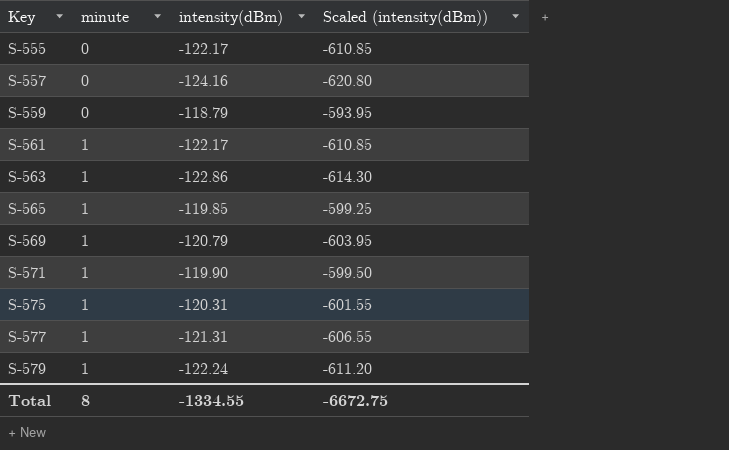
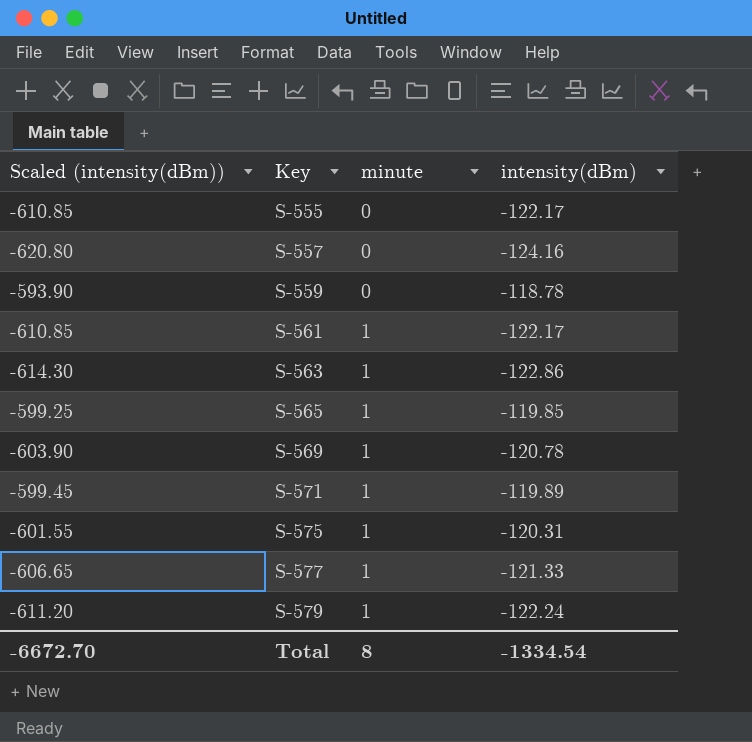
column Scaled (intensity(dBm)) | position: 4 -> 1
S-559 | Scaled (intensity(dBm)): -593.95 -> -593.90
S-559 | intensity(dBm): -118.79 -> -118.78
S-569 | Scaled (intensity(dBm)): -603.95 -> -603.90
S-569 | intensity(dBm): -120.79 -> -120.78
S-571 | Scaled (intensity(dBm)): -599.50 -> -599.45
S-571 | intensity(dBm): -119.90 -> -119.89
S-577 | Scaled (intensity(dBm)): -606.55 -> -606.65
S-577 | intensity(dBm): -121.31 -> -121.33
Total | Scaled (intensity(dBm)): -6672.75 -> -6672.70
Total | intensity(dBm): -1334.55 -> -1334.54

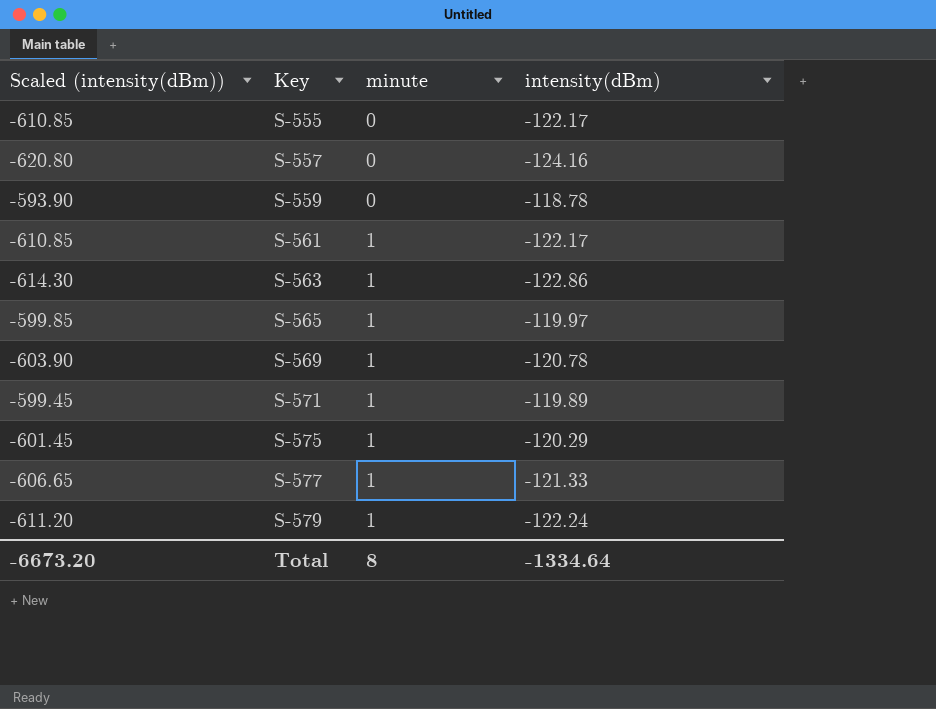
S-565 | Scaled (intensity(dBm)): -599.25 -> -599.85
S-565 | intensity(dBm): -119.85 -> -119.97
S-575 | Scaled (intensity(dBm)): -601.55 -> -601.45
S-575 | intensity(dBm): -120.31 -> -120.29
Total | Scaled (intensity(dBm)): -6672.70 -> -6673.20
Total | intensity(dBm): -1334.54 -> -1334.64

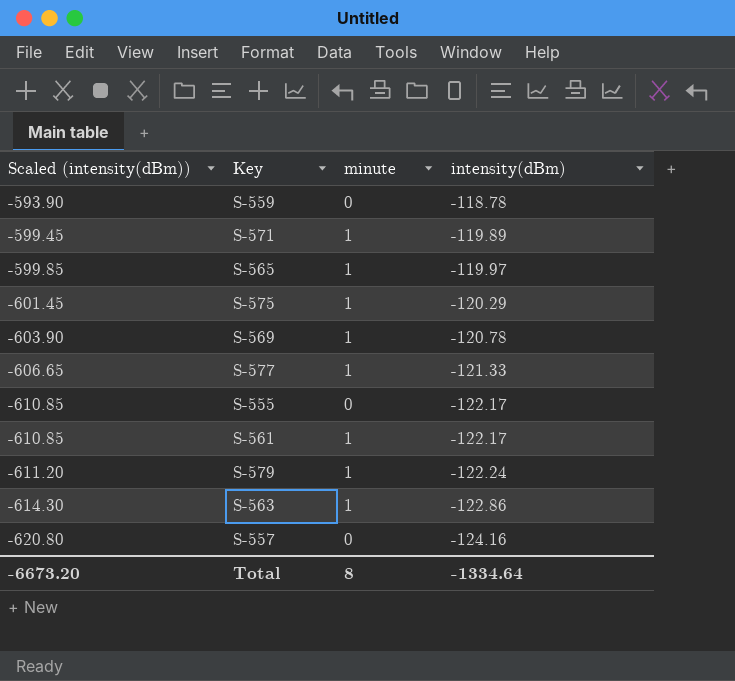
row order: Key ascending -> Scaled (intensity(dBm)) descending

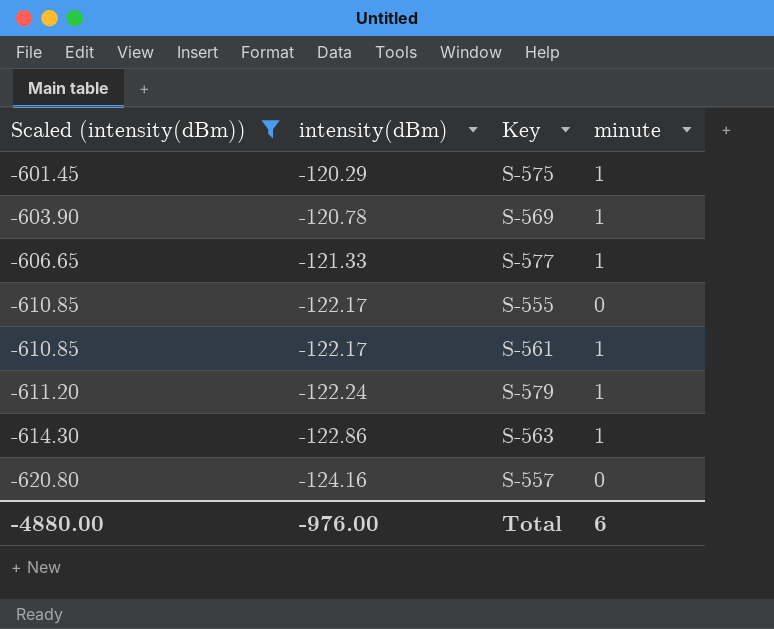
filter: none -> Scaled (intensity(dBm)) <= -601.45
column intensity(dBm) | position: 4 -> 2
Total | Scaled (intensity(dBm)): -6673.20 -> -4880.00
Total | intensity(dBm): -1334.64 -> -976.00
Total | minute: 8 -> 6

